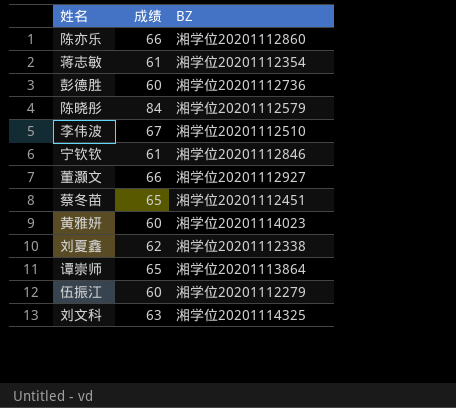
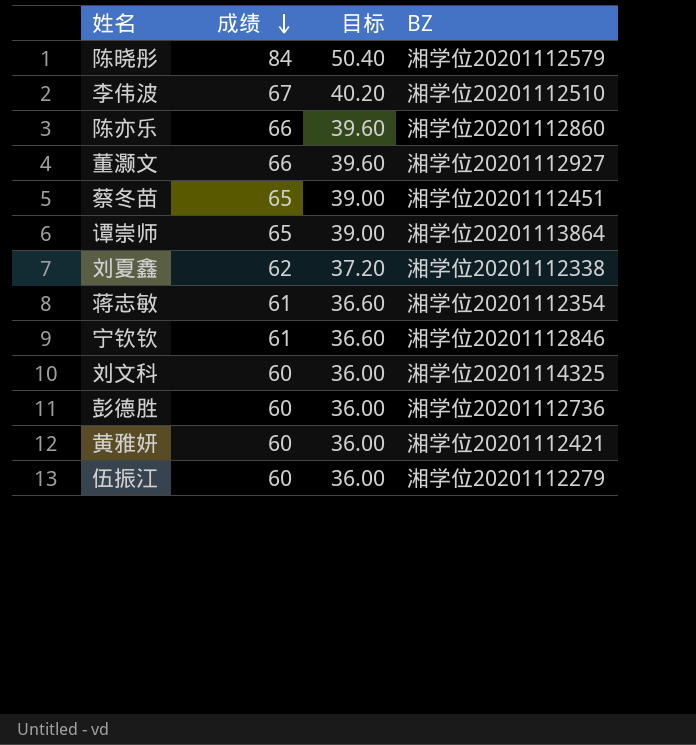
row order: none -> 成绩 descending
column 目标 | formula: none -> [成绩] * 0.6
刘文科 | 成绩: 63 -> 60
黄雅妍 | BZ: 湘学位20201114023 -> 湘学位20201112421

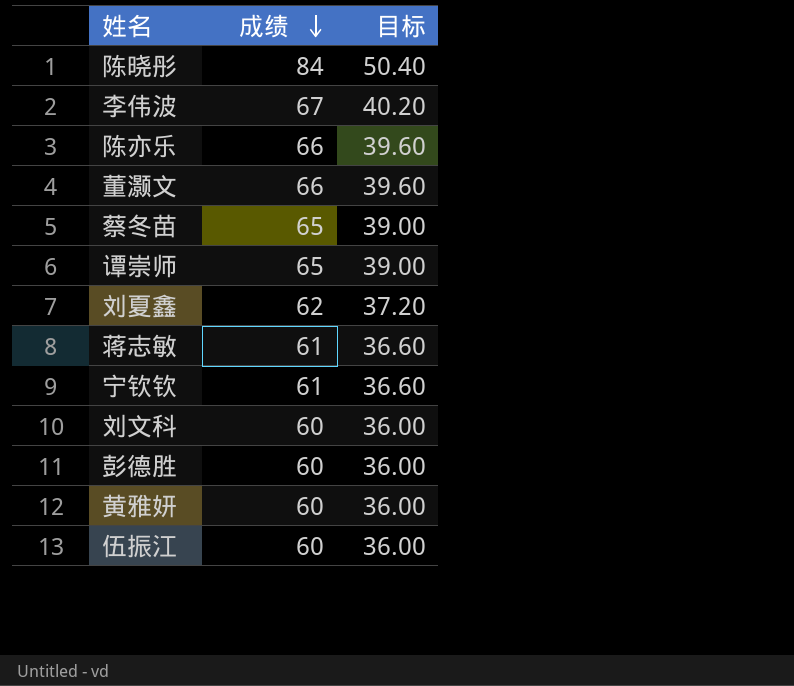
column BZ | position: 4 -> none

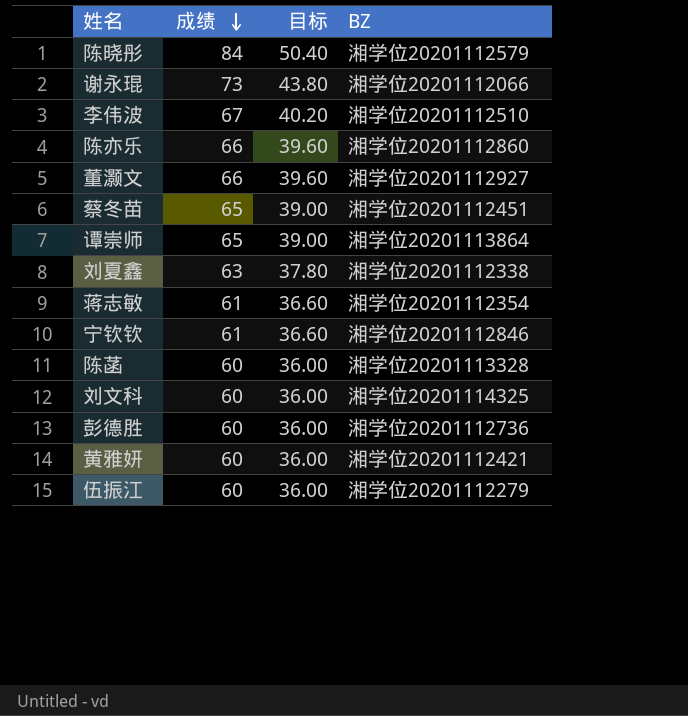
column BZ | position: none -> 4
row 谢永琨: none -> 73 | 43.80 | 湘学位20201112066
刘夏鑫 | 成绩: 62 -> 63
刘夏鑫 | 目标: 37.20 -> 37.80
row 陈菡: none -> 60 | 36.00 | 湘学位20201113328

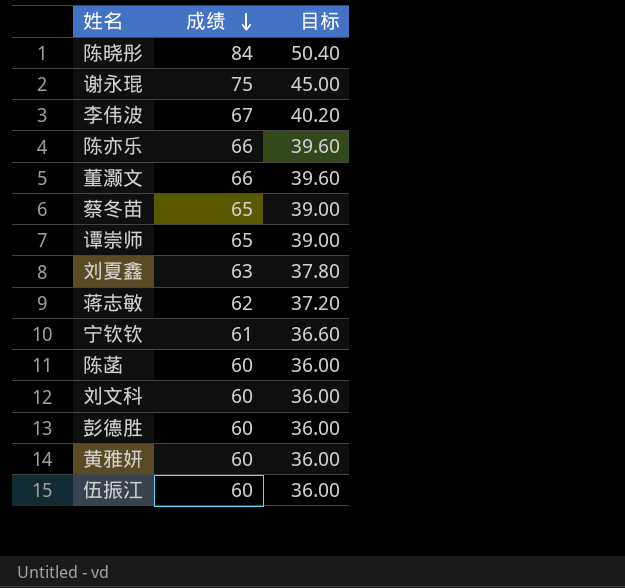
column BZ | position: 4 -> none
谢永琨 | 成绩: 73 -> 75
谢永琨 | 目标: 43.80 -> 45.00
蒋志敏 | 成绩: 61 -> 62
蒋志敏 | 目标: 36.60 -> 37.20

